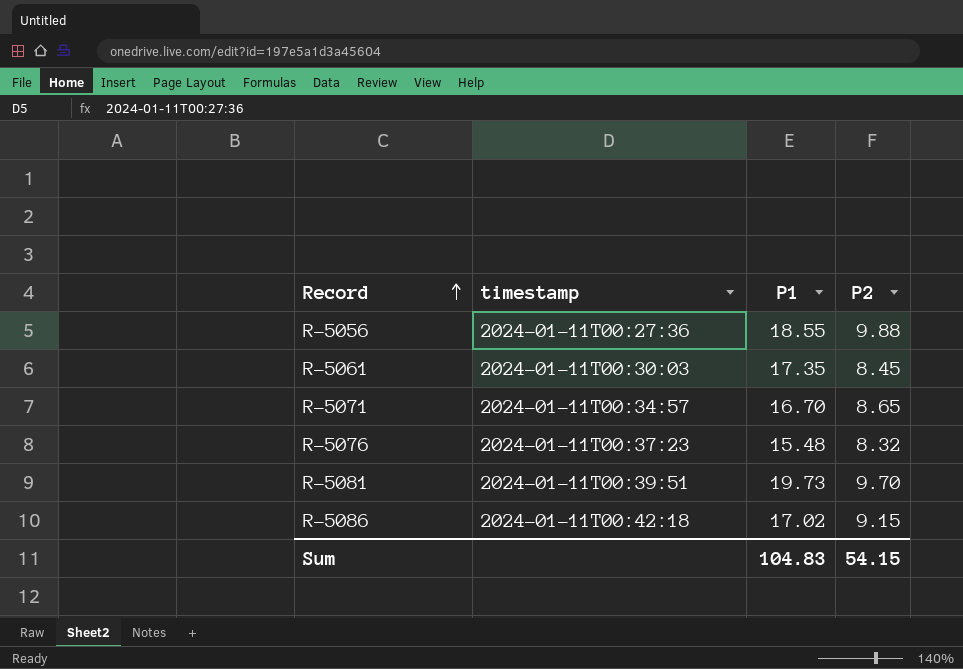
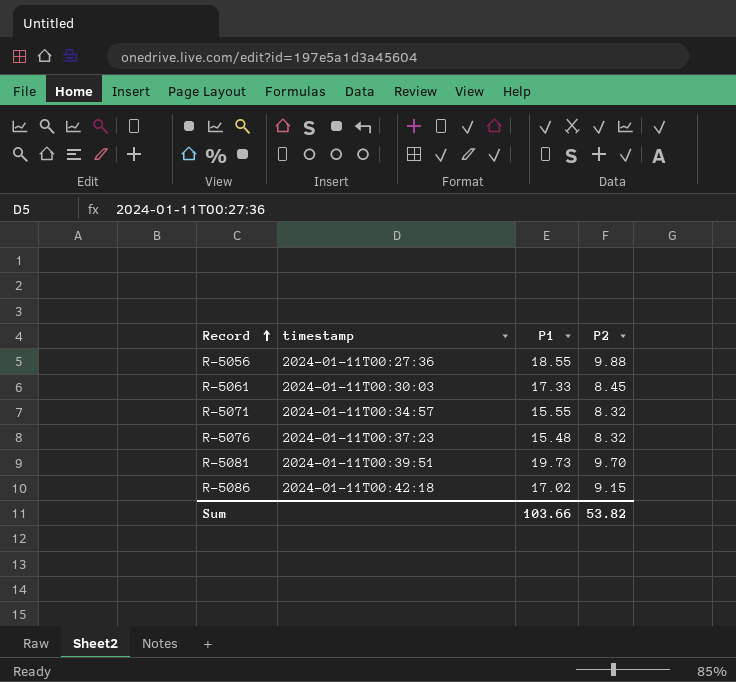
R-5061 | P1: 17.35 -> 17.33
R-5071 | P1: 16.70 -> 15.55
R-5071 | P2: 8.65 -> 8.32
Sum | P1: 104.83 -> 103.66
Sum | P2: 54.15 -> 53.82

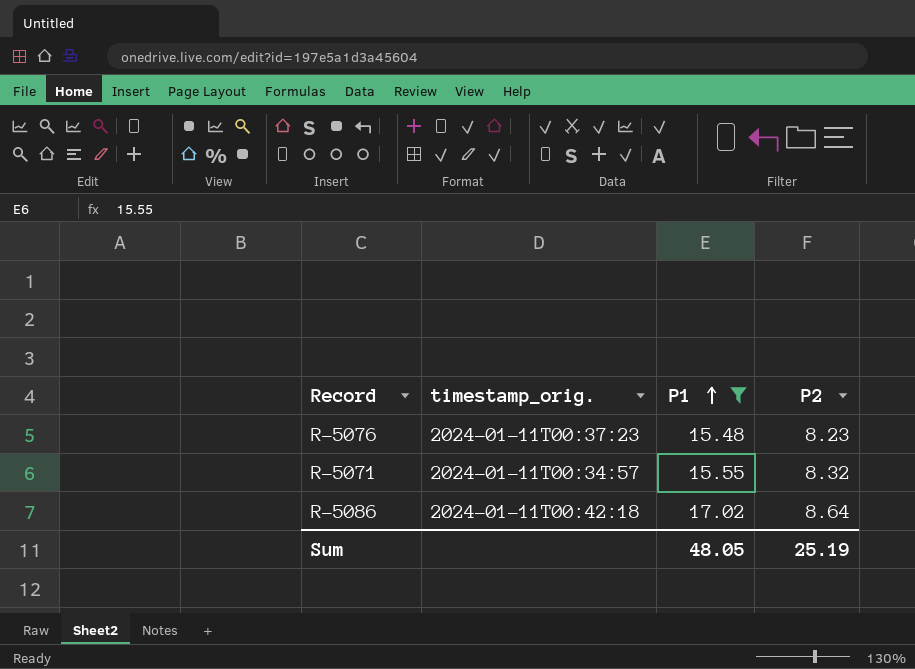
filter: none -> P1 <= 17.02
row order: Record ascending -> P1 ascending
column name: timestamp -> timestamp_orig.
R-5076 | P2: 8.32 -> 8.23
R-5086 | P2: 9.15 -> 8.64
Sum | P1: 103.66 -> 48.05
Sum | P2: 53.82 -> 25.19

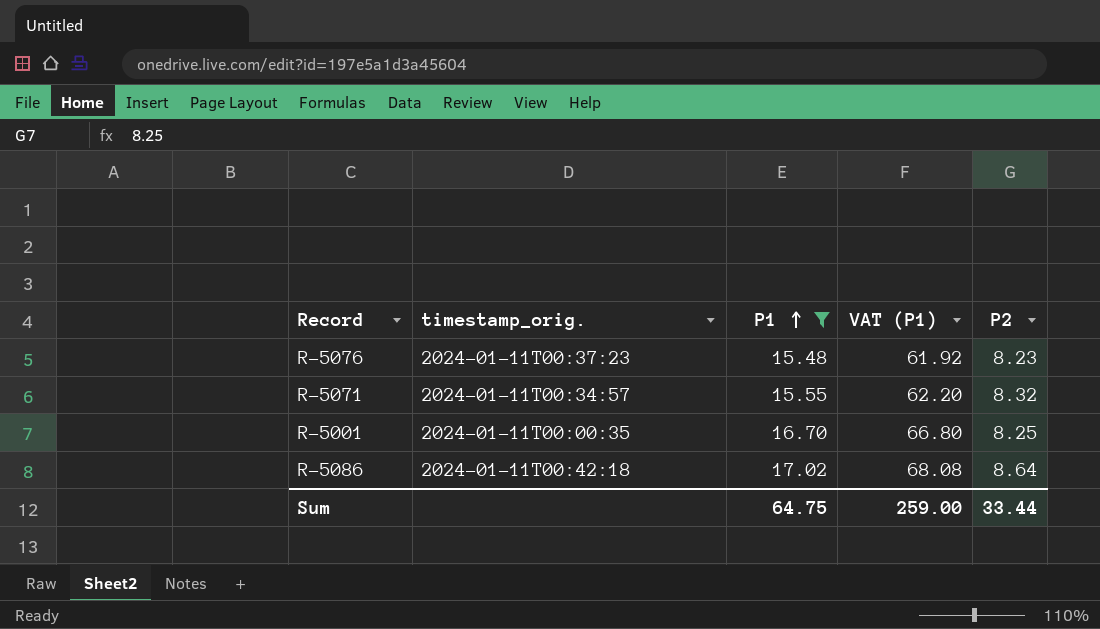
column VAT (P1) | formula: none -> [P1] * 4
row R-5001: none -> 2024-01-11T00:00:35 | 16.70 | 66.80 | 8.25
Sum | P1: 48.05 -> 64.75
Sum | P2: 25.19 -> 33.44

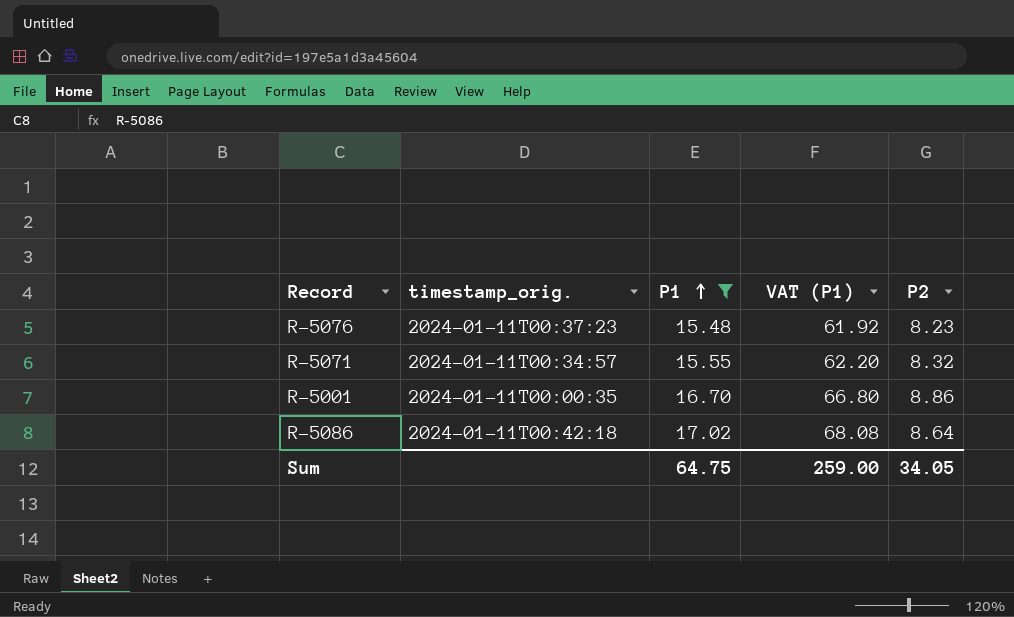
R-5001 | P2: 8.25 -> 8.86
Sum | P2: 33.44 -> 34.05

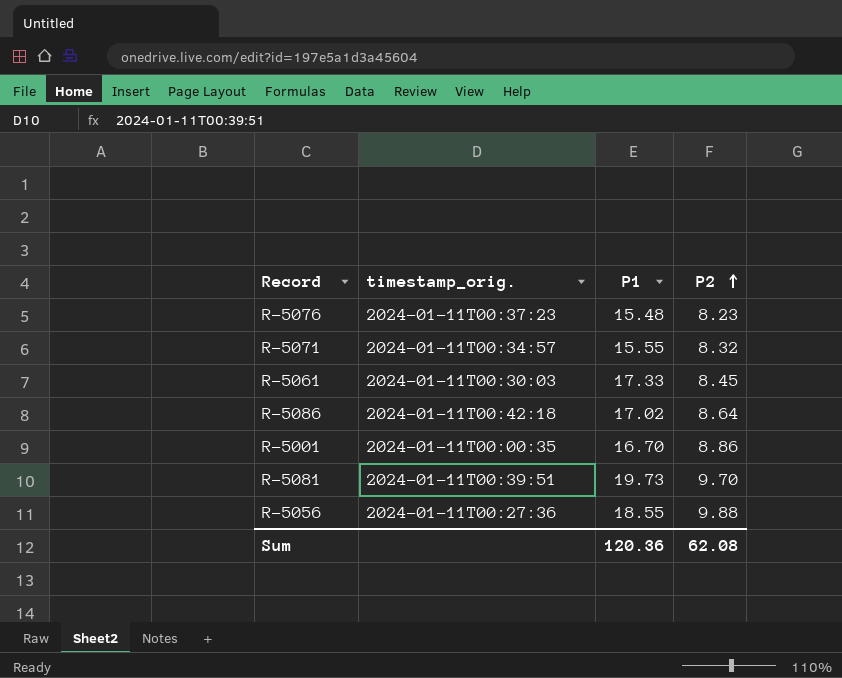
filter: P1 <= 17.02 -> none
row order: P1 ascending -> P2 ascending
column VAT (P1) | formula: [P1] * 4 -> none
Sum | P1: 64.75 -> 120.36
Sum | P2: 34.05 -> 62.08

